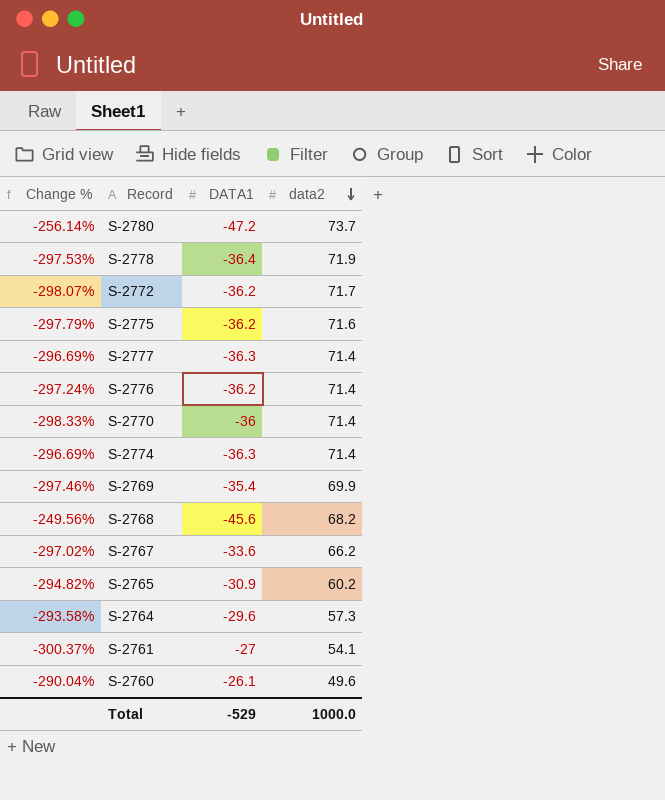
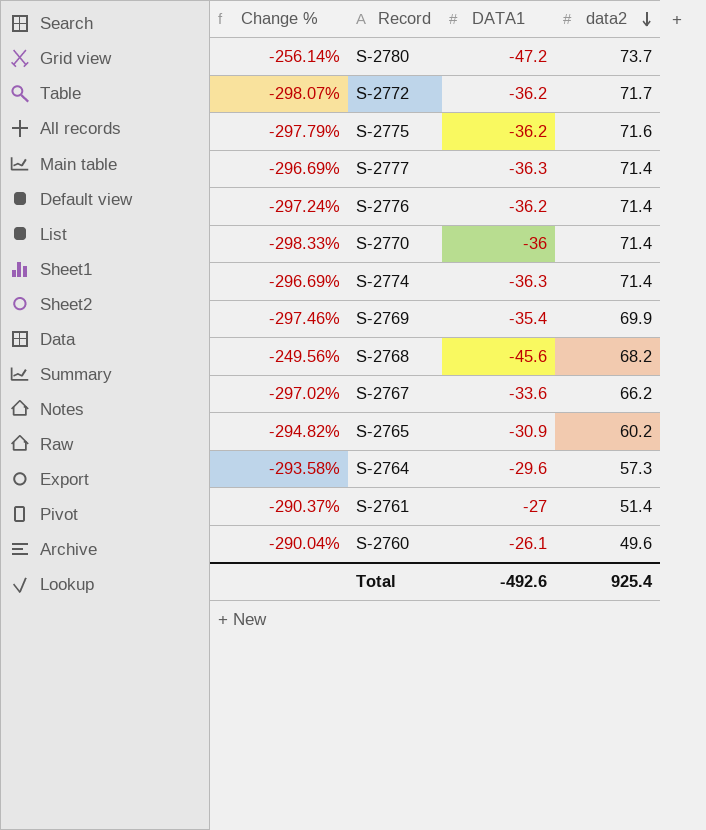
row S-2778: -297.53% | -36.4 | 71.9 -> none
S-2761 | Change %: -300.37% -> -290.37%
S-2761 | data2: 54.1 -> 51.4
Total | DATA1: -529 -> -492.6
Total | data2: 1000.0 -> 925.4

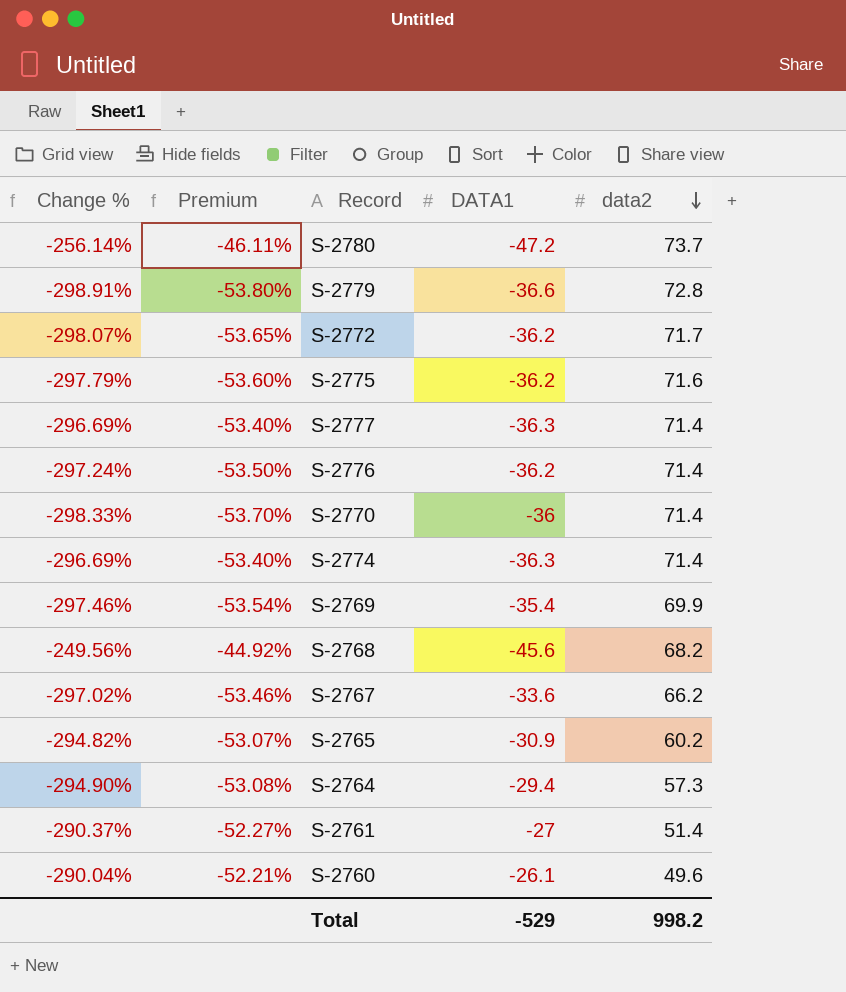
column Premium | formula: none -> [Change %] * 0.18
row S-2779: none -> -298.91% | -53.80% | -36.6 | 72.8
S-2764 | Change %: -293.58% -> -294.90%
S-2764 | DATA1: -29.6 -> -29.4
Total | DATA1: -492.6 -> -529
Total | data2: 925.4 -> 998.2

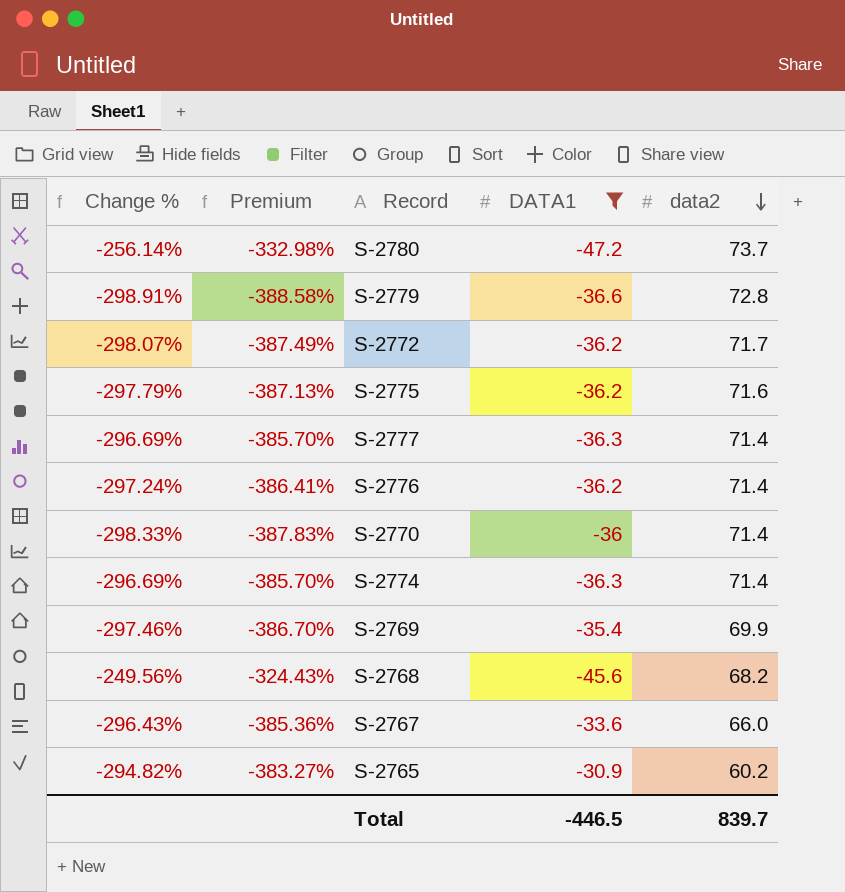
filter: none -> DATA1 <= -30.9
column Premium | formula: [Change %] * 0.18 -> [Change %] * 1.3
S-2767 | Change %: -297.02% -> -296.43%
S-2767 | data2: 66.2 -> 66.0
Total | DATA1: -529 -> -446.5
Total | data2: 998.2 -> 839.7

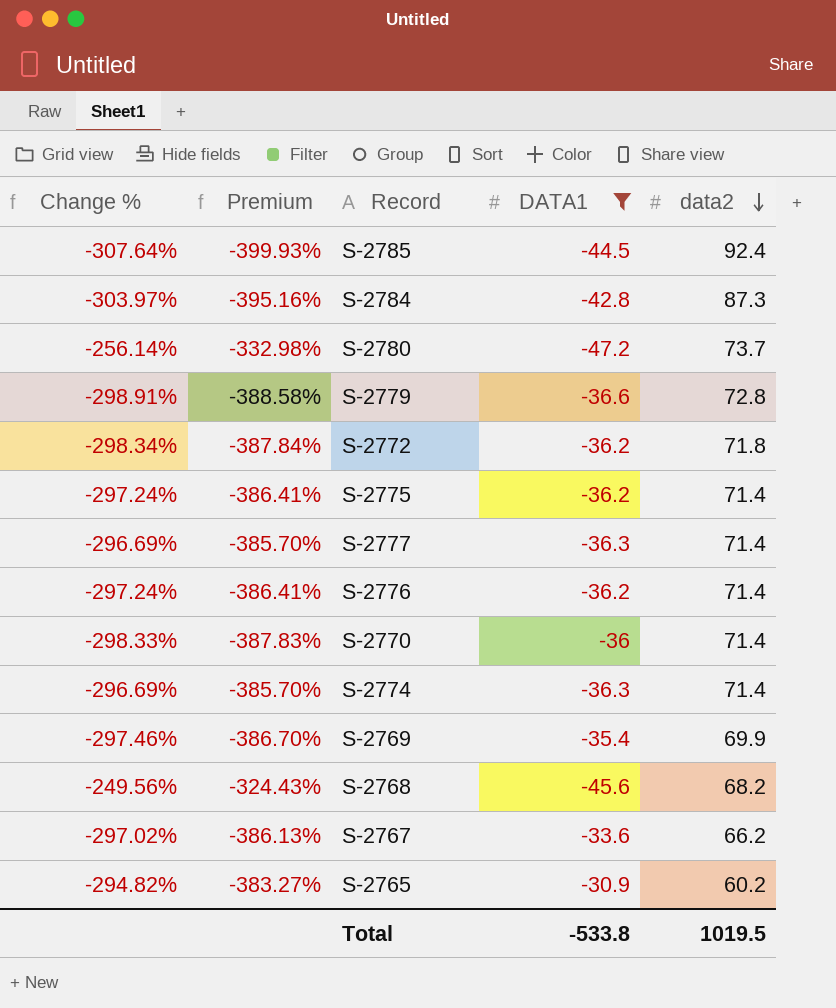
row S-2785: none -> -307.64% | -399.93% | -44.5 | 92.4
row S-2784: none -> -303.97% | -395.16% | -42.8 | 87.3
S-2772 | Change %: -298.07% -> -298.34%
S-2772 | Premium: -387.49% -> -387.84%
S-2772 | data2: 71.7 -> 71.8
S-2775 | Change %: -297.79% -> -297.24%
S-2775 | Premium: -387.13% -> -386.41%
S-2775 | data2: 71.6 -> 71.4
S-2767 | Change %: -296.43% -> -297.02%
S-2767 | Premium: -385.36% -> -386.13%
S-2767 | data2: 66.0 -> 66.2
Total | DATA1: -446.5 -> -533.8
Total | data2: 839.7 -> 1019.5

